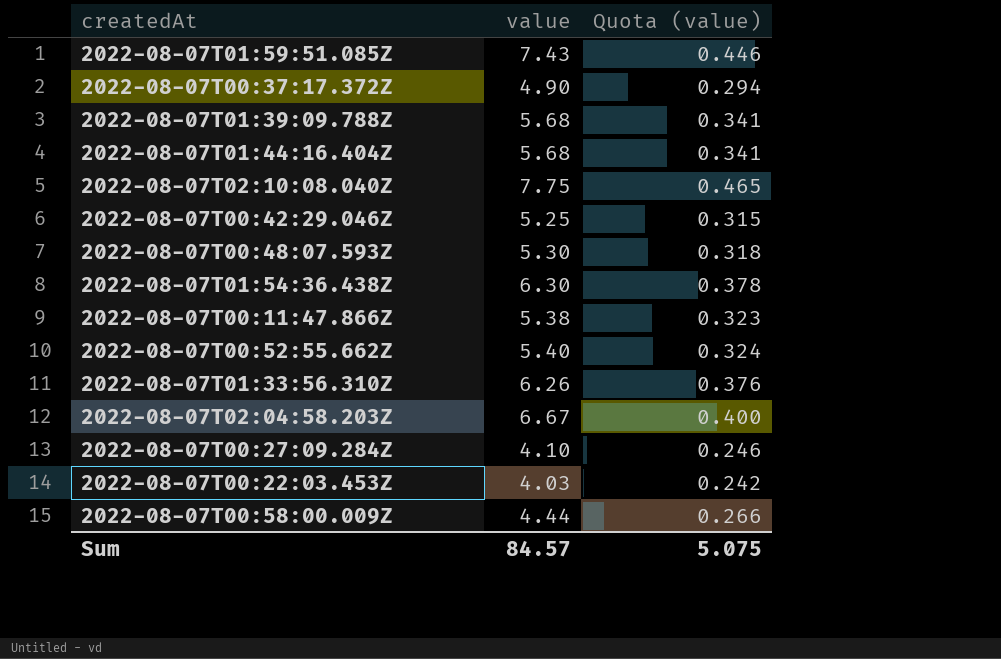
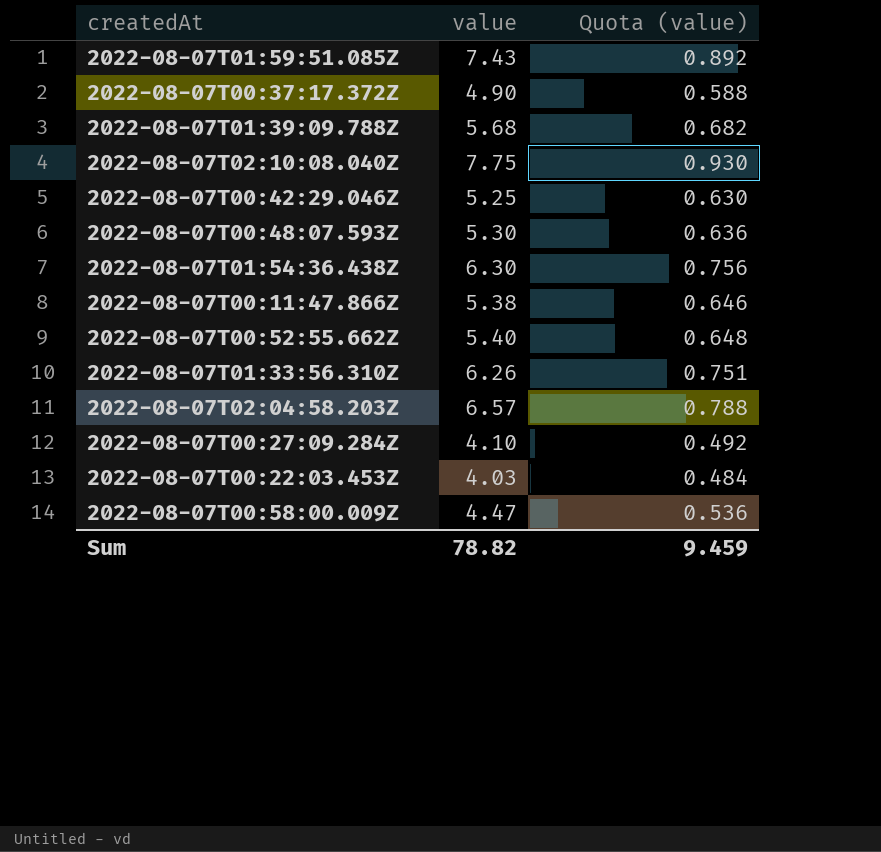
column Quota (value) | formula: [value] * 0.06 -> [value] * 0.12
row 2022-08-07T01:44:16.404Z: 5.68 | 0.341 -> none
2022-08-07T02:04:58.203Z | value: 6.67 -> 6.57
2022-08-07T00:58:00.009Z | value: 4.44 -> 4.47
Sum | value: 84.57 -> 78.82
Sum | Quota (value): 5.075 -> 9.459

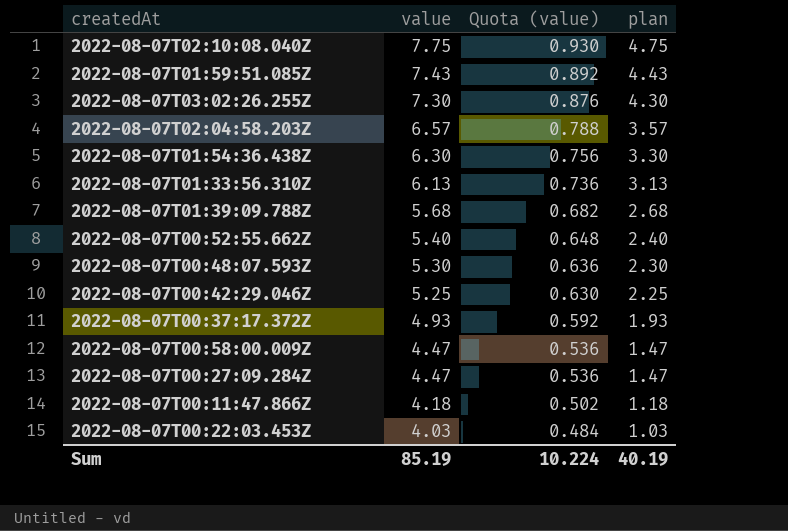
row order: none -> value descending
column plan | formula: none -> [value] - 3
row 2022-08-07T03:02:26.255Z: none -> 7.30 | 0.876 | 4.30
2022-08-07T01:33:56.310Z | value: 6.26 -> 6.13
2022-08-07T01:33:56.310Z | Quota (value): 0.751 -> 0.736
2022-08-07T00:37:17.372Z | value: 4.90 -> 4.93
2022-08-07T00:37:17.372Z | Quota (value): 0.588 -> 0.592
2022-08-07T00:27:09.284Z | value: 4.10 -> 4.47
2022-08-07T00:27:09.284Z | Quota (value): 0.492 -> 0.536
2022-08-07T00:11:47.866Z | value: 5.38 -> 4.18
2022-08-07T00:11:47.866Z | Quota (value): 0.646 -> 0.502
Sum | value: 78.82 -> 85.19
Sum | Quota (value): 9.459 -> 10.224

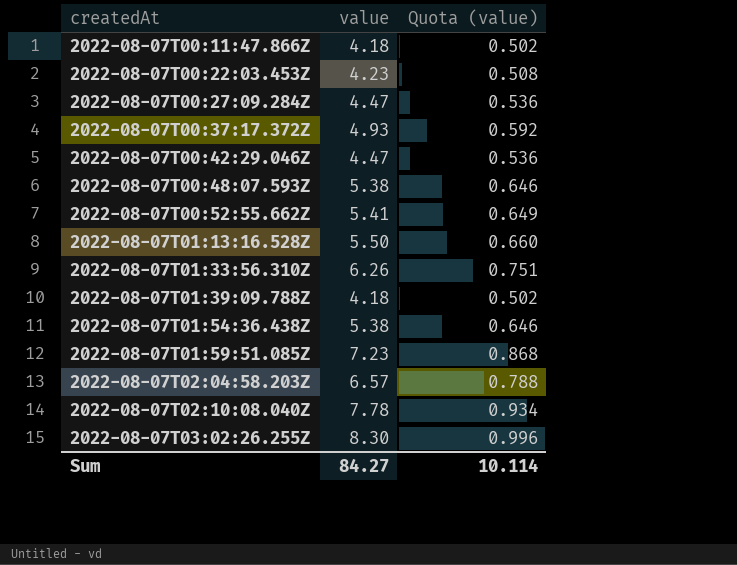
row order: value descending -> createdAt ascending
column plan | formula: [value] - 3 -> none
row 2022-08-07T00:58:00.009Z: 4.47 | 0.536 | 1.47 -> none
2022-08-07T00:22:03.453Z | value: 4.03 -> 4.23
2022-08-07T00:22:03.453Z | Quota (value): 0.484 -> 0.508
2022-08-07T00:42:29.046Z | value: 5.25 -> 4.47
2022-08-07T00:42:29.046Z | Quota (value): 0.630 -> 0.536
2022-08-07T00:48:07.593Z | value: 5.30 -> 5.38
2022-08-07T00:48:07.593Z | Quota (value): 0.636 -> 0.646
2022-08-07T00:52:55.662Z | value: 5.40 -> 5.41
2022-08-07T00:52:55.662Z | Quota (value): 0.648 -> 0.649
row 2022-08-07T01:13:16.528Z: none -> 5.50 | 0.660
2022-08-07T01:33:56.310Z | value: 6.13 -> 6.26
2022-08-07T01:33:56.310Z | Quota (value): 0.736 -> 0.751
2022-08-07T01:39:09.788Z | value: 5.68 -> 4.18
2022-08-07T01:39:09.788Z | Quota (value): 0.682 -> 0.502
2022-08-07T01:54:36.438Z | value: 6.30 -> 5.38
2022-08-07T01:54:36.438Z | Quota (value): 0.756 -> 0.646
2022-08-07T01:59:51.085Z | value: 7.43 -> 7.23
2022-08-07T01:59:51.085Z | Quota (value): 0.892 -> 0.868
2022-08-07T02:10:08.040Z | value: 7.75 -> 7.78
2022-08-07T02:10:08.040Z | Quota (value): 0.930 -> 0.934
2022-08-07T03:02:26.255Z | value: 7.30 -> 8.30
2022-08-07T03:02:26.255Z | Quota (value): 0.876 -> 0.996
Sum | value: 85.19 -> 84.27
Sum | Quota (value): 10.224 -> 10.114

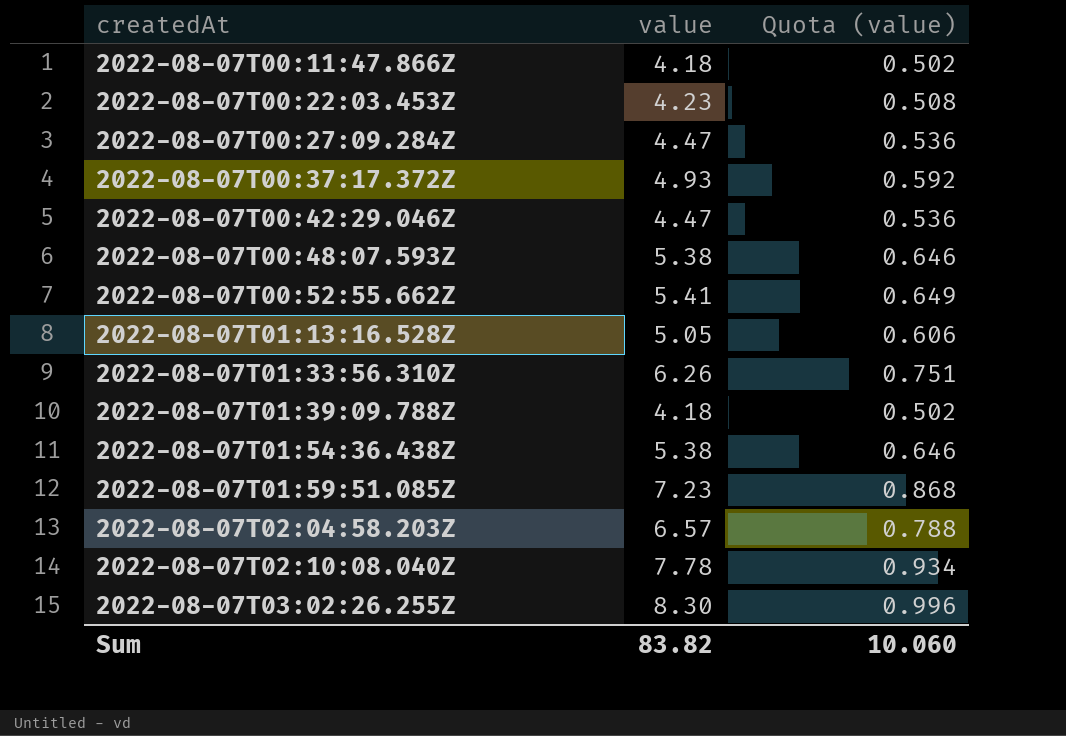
2022-08-07T01:13:16.528Z | value: 5.50 -> 5.05
2022-08-07T01:13:16.528Z | Quota (value): 0.660 -> 0.606
Sum | value: 84.27 -> 83.82
Sum | Quota (value): 10.114 -> 10.060

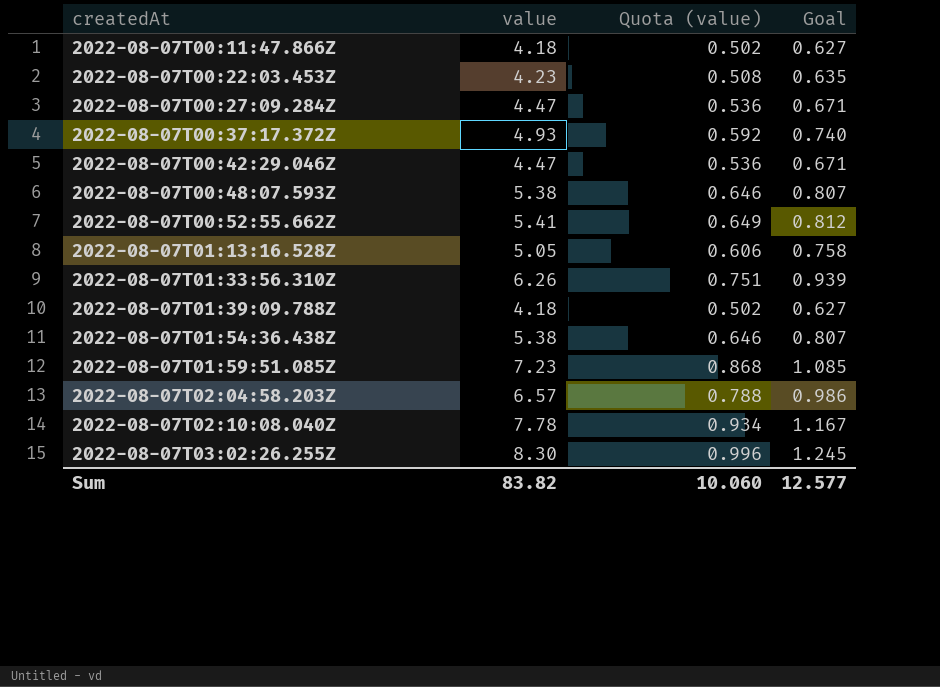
column Goal | formula: none -> [value] * 0.15

